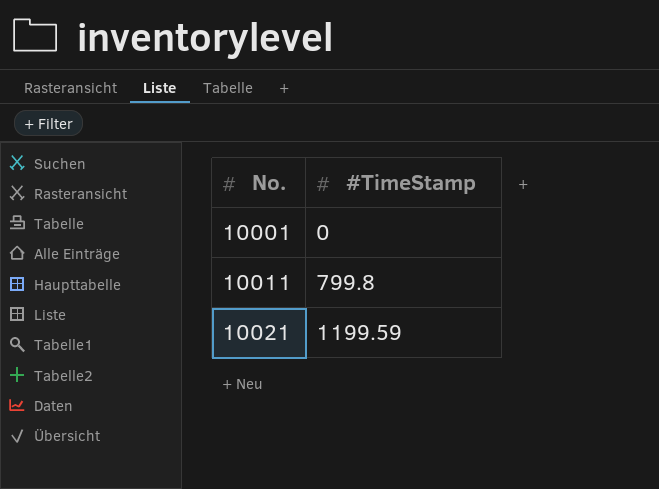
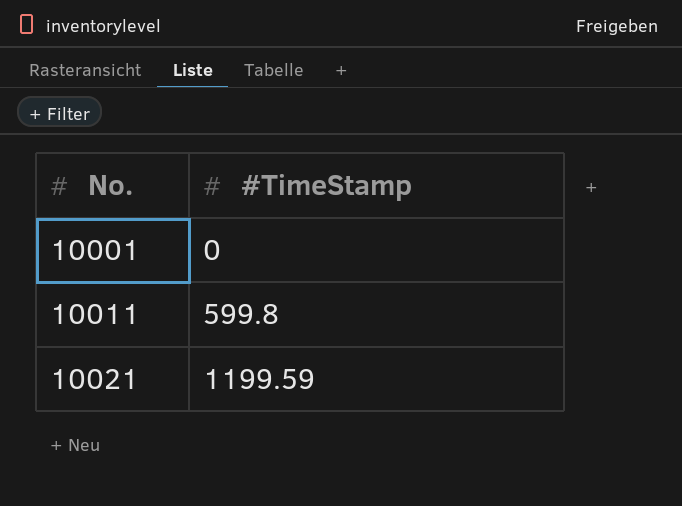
10011 | #TimeStamp: 799.8 -> 599.8

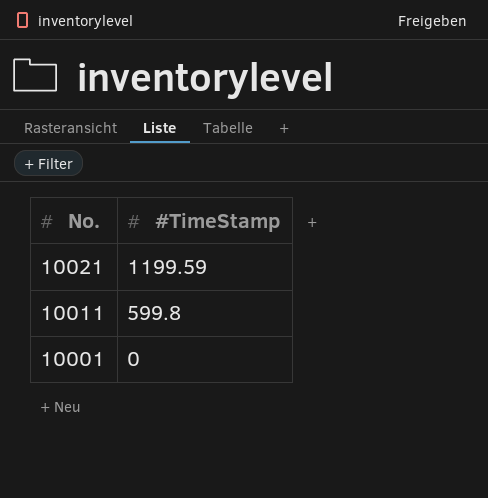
row order: No. ascending -> No. descending

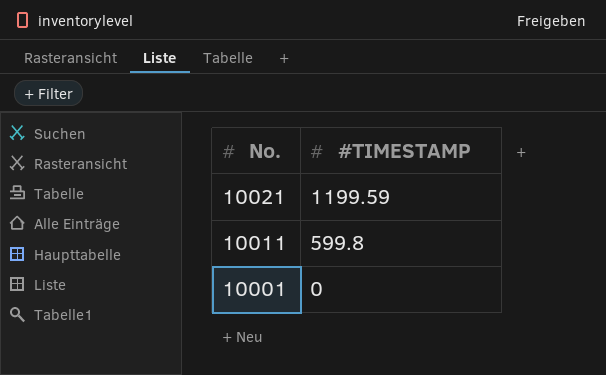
column name: #TimeStamp -> #TIMESTAMP

